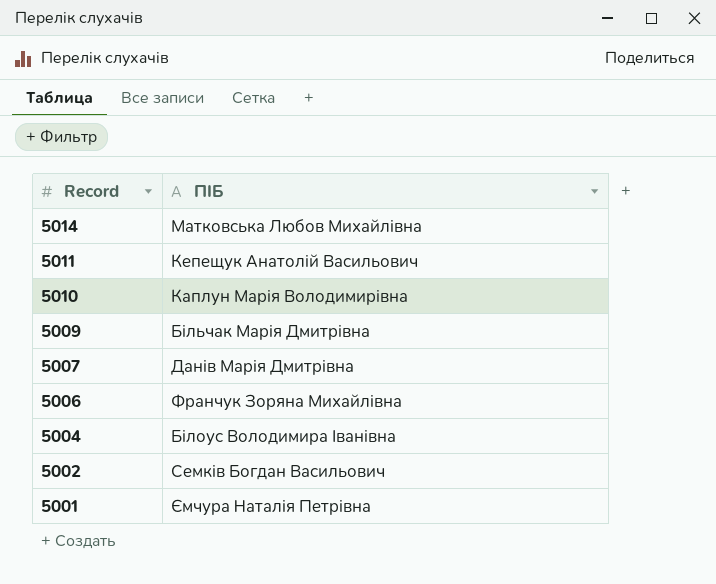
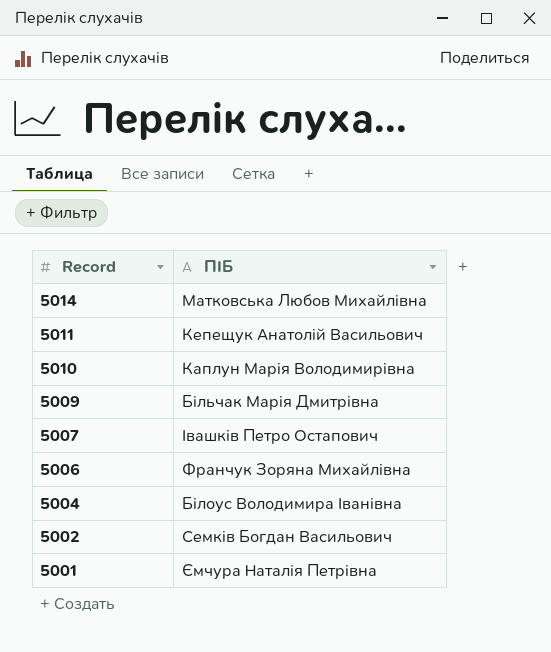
5007 | ПІБ: Данів Марія Дмитрівна -> Івашків Петро Остапович

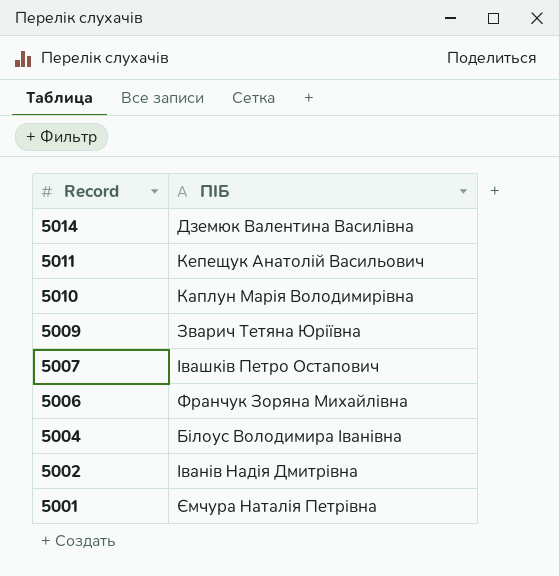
5014 | ПІБ: Матковська Любов Михайлівна -> Дземюк Валентина Василівна
5009 | ПІБ: Більчак Марія Дмитрівна -> Зварич Тетяна Юріївна
5002 | ПІБ: Семків Богдан Васильович -> Іванів Надія Дмитрівна

